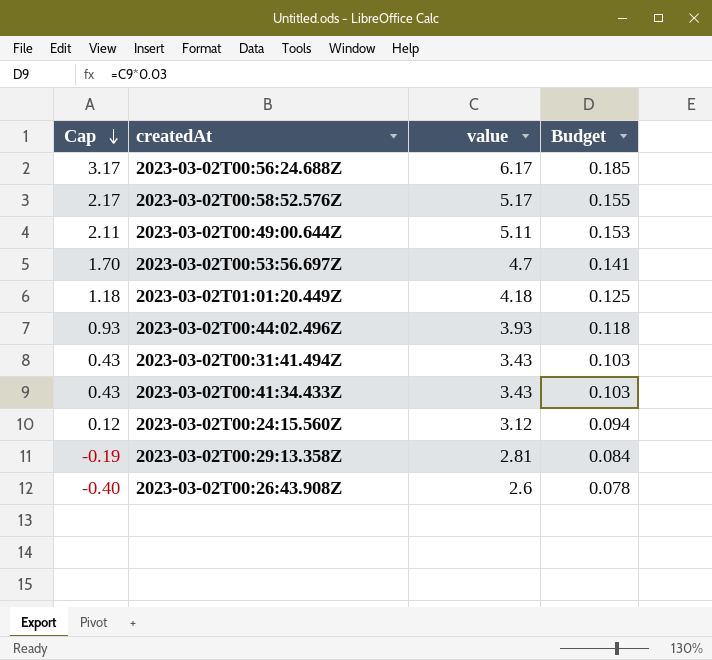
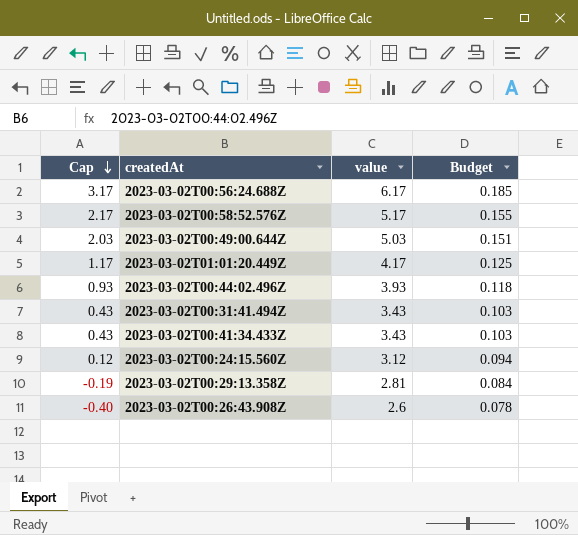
row 2023-03-02T00:53:56.697Z: 1.70 | 4.7 | 0.141 -> none
2023-03-02T00:49:00.644Z | Cap: 2.11 -> 2.03
2023-03-02T00:49:00.644Z | value: 5.11 -> 5.03
2023-03-02T00:49:00.644Z | Budget: 0.153 -> 0.151
2023-03-02T01:01:20.449Z | Cap: 1.18 -> 1.17
2023-03-02T01:01:20.449Z | value: 4.18 -> 4.17

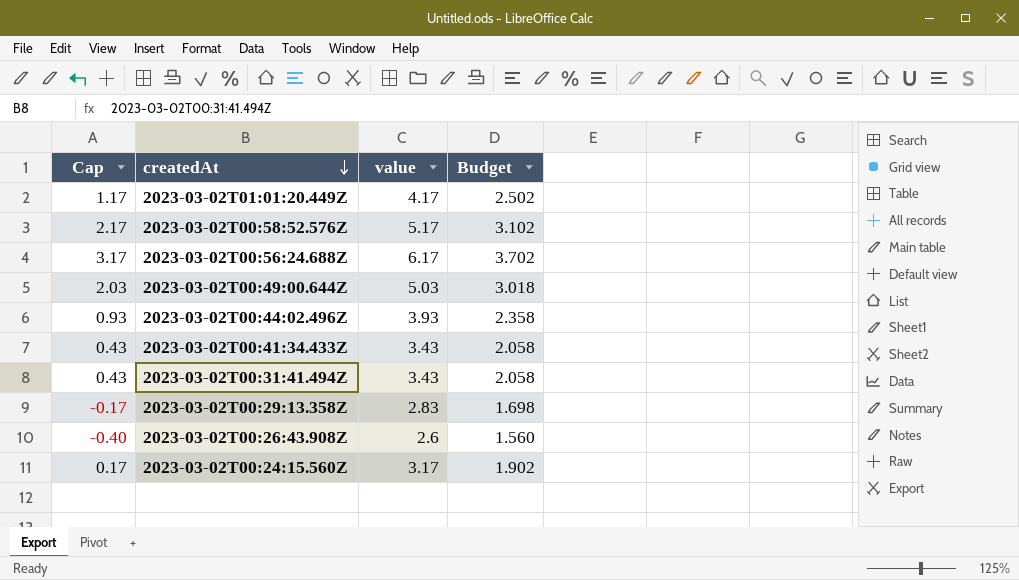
row order: Cap descending -> createdAt descending
column Budget | formula: [value] * 0.03 -> [value] * 0.6
2023-03-02T00:29:13.358Z | Cap: -0.19 -> -0.17
2023-03-02T00:29:13.358Z | value: 2.81 -> 2.83
2023-03-02T00:24:15.560Z | Cap: 0.12 -> 0.17
2023-03-02T00:24:15.560Z | value: 3.12 -> 3.17

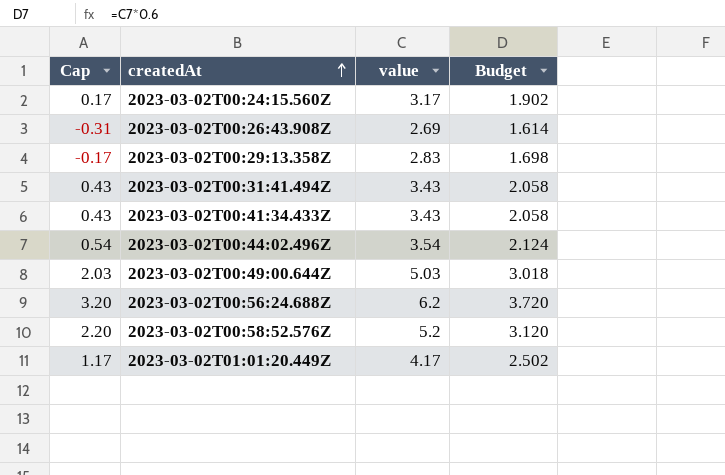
row order: createdAt descending -> createdAt ascending
2023-03-02T00:26:43.908Z | Cap: -0.40 -> -0.31
2023-03-02T00:26:43.908Z | value: 2.6 -> 2.69
2023-03-02T00:26:43.908Z | Budget: 1.560 -> 1.614
2023-03-02T00:44:02.496Z | Cap: 0.93 -> 0.54
2023-03-02T00:44:02.496Z | value: 3.93 -> 3.54
2023-03-02T00:44:02.496Z | Budget: 2.358 -> 2.124
2023-03-02T00:56:24.688Z | Cap: 3.17 -> 3.20
2023-03-02T00:56:24.688Z | value: 6.17 -> 6.2
2023-03-02T00:56:24.688Z | Budget: 3.702 -> 3.720
2023-03-02T00:58:52.576Z | Cap: 2.17 -> 2.20
2023-03-02T00:58:52.576Z | value: 5.17 -> 5.2
2023-03-02T00:58:52.576Z | Budget: 3.102 -> 3.120

